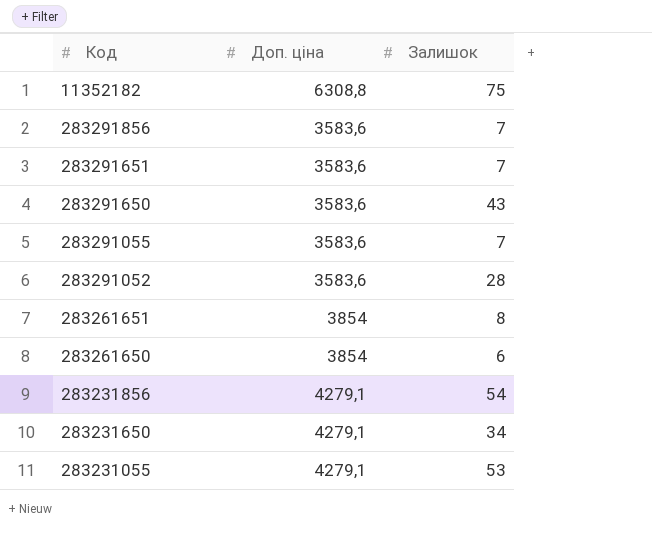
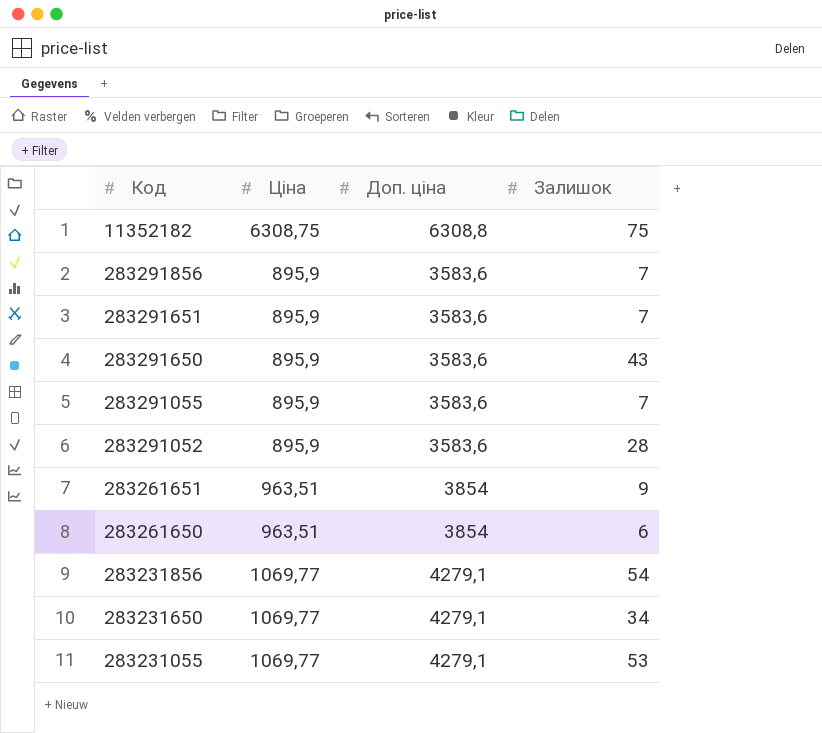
column Ціна | position: none -> 2
283261651 | Залишок: 8 -> 9

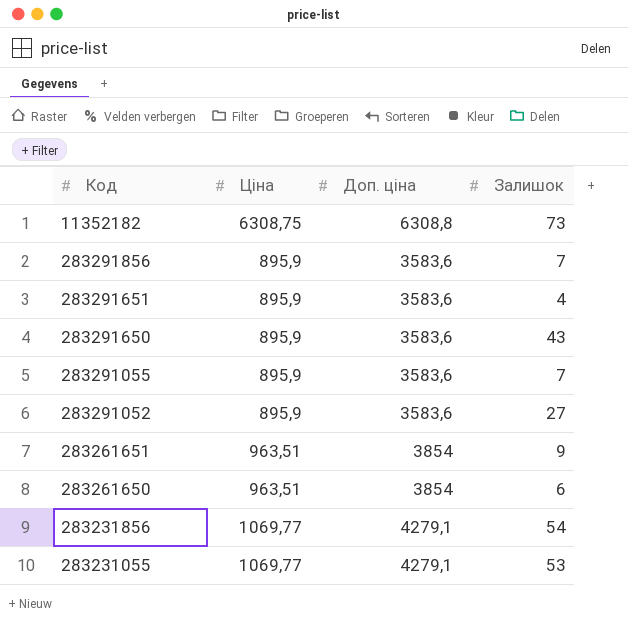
row 283231650: 1069,77 | 4279,1 | 34 -> none
11352182 | Залишок: 75 -> 73
283291651 | Залишок: 7 -> 4
283291052 | Залишок: 28 -> 27

